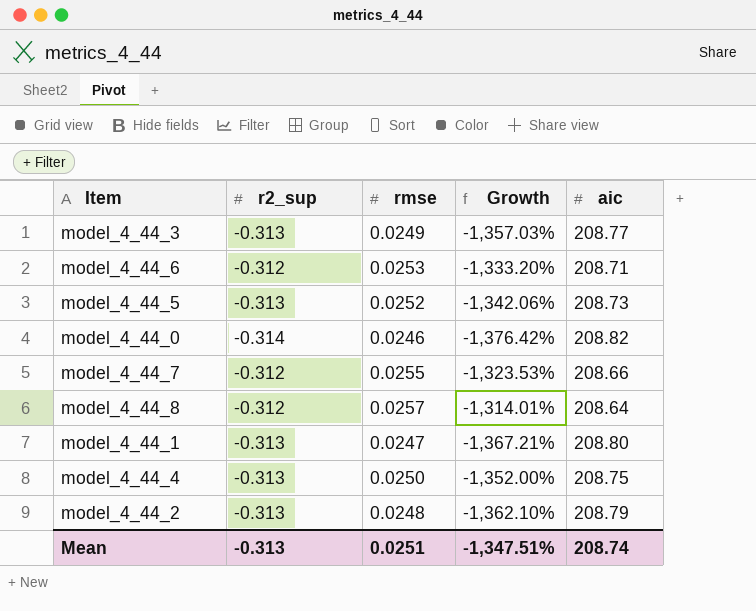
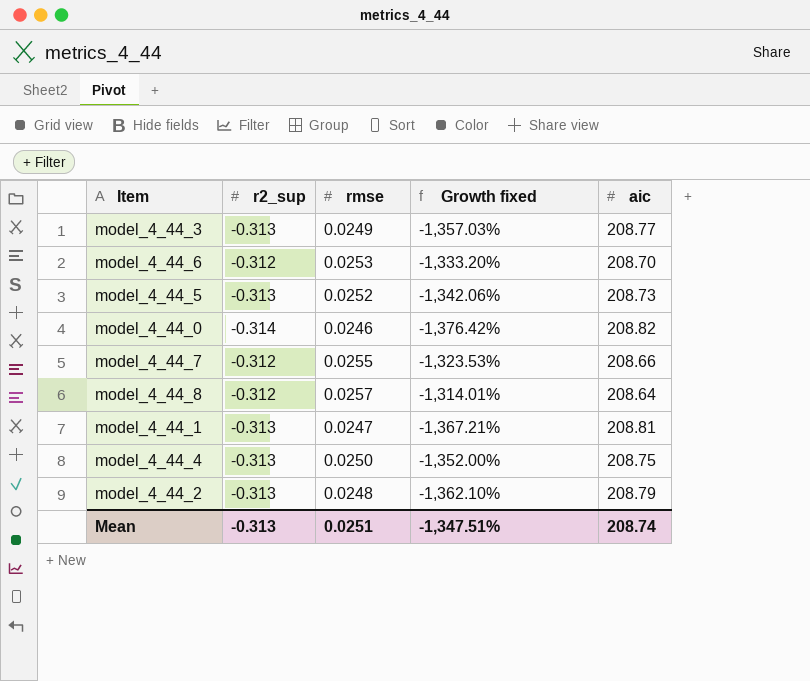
column name: Growth -> Growth fixed
model_4_44_6 | aic: 208.71 -> 208.70
model_4_44_1 | aic: 208.80 -> 208.81

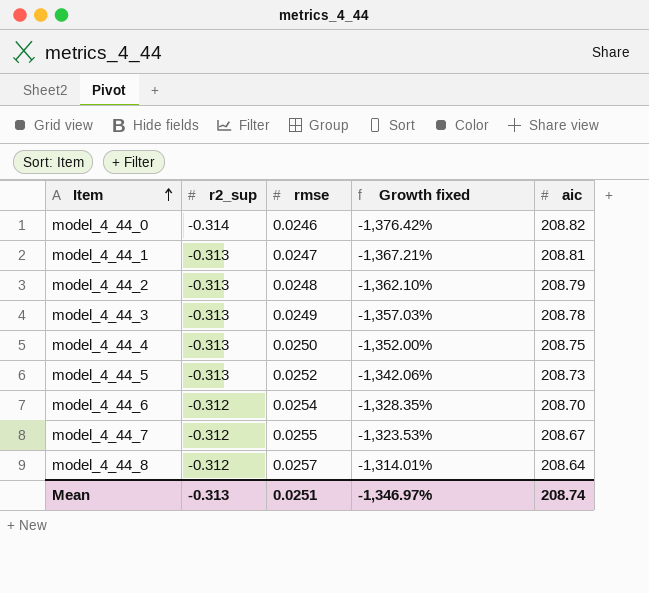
row order: none -> Item ascending
model_4_44_3 | aic: 208.77 -> 208.78
model_4_44_6 | rmse: 0.0253 -> 0.0254
model_4_44_6 | Growth fixed: -1,333.20% -> -1,328.35%
model_4_44_7 | aic: 208.66 -> 208.67
Mean | Growth fixed: -1,347.51% -> -1,346.97%

